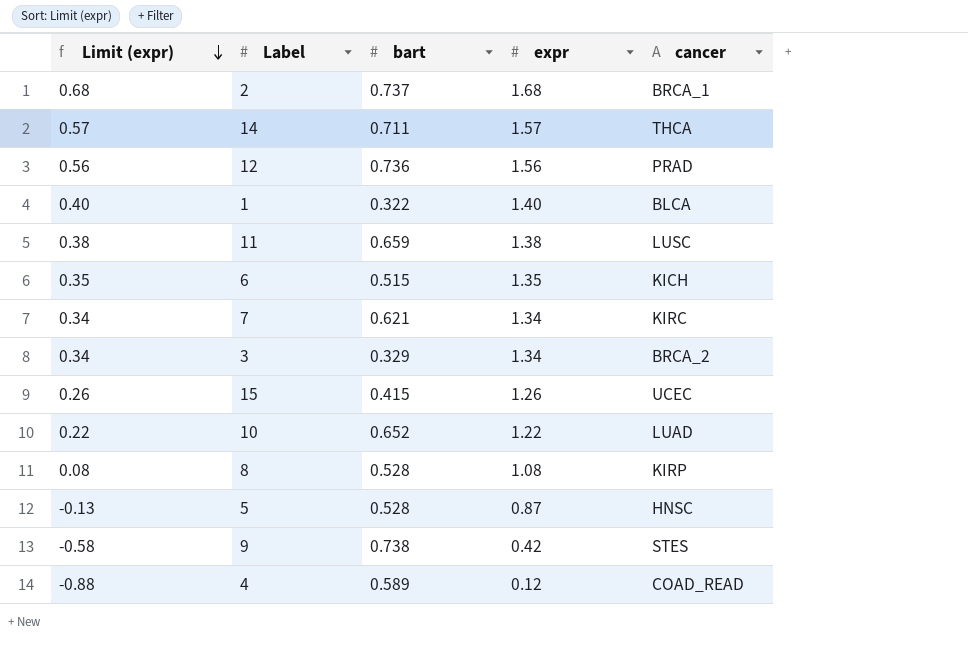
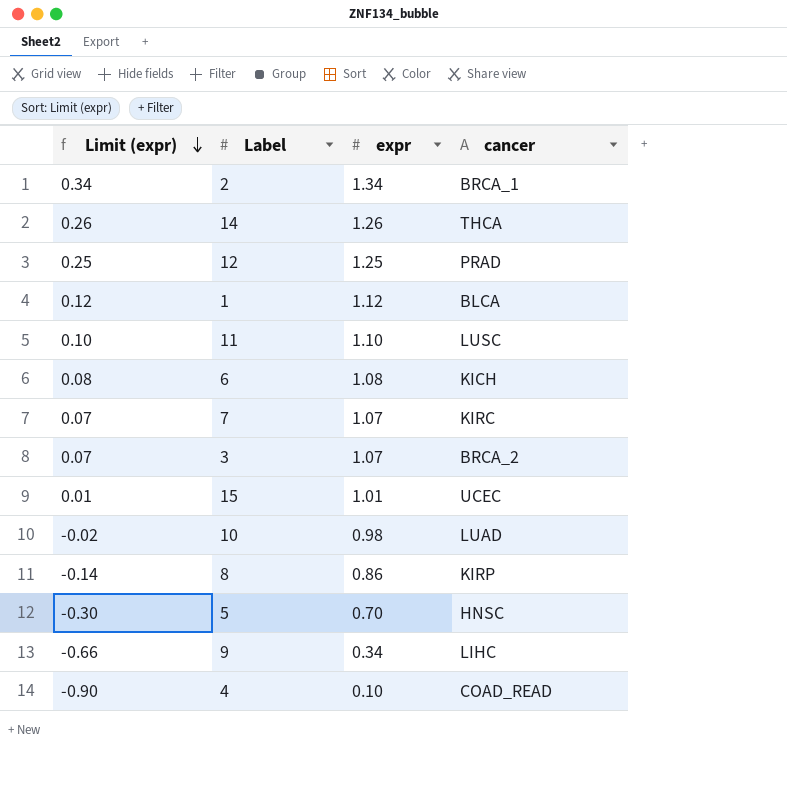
column bart | position: 3 -> none
2 | Limit (expr): 0.68 -> 0.34
2 | expr: 1.68 -> 1.34
14 | Limit (expr): 0.57 -> 0.26
14 | expr: 1.57 -> 1.26
12 | Limit (expr): 0.56 -> 0.25
12 | expr: 1.56 -> 1.25
1 | Limit (expr): 0.40 -> 0.12
1 | expr: 1.40 -> 1.12
11 | Limit (expr): 0.38 -> 0.10
11 | expr: 1.38 -> 1.10
6 | Limit (expr): 0.35 -> 0.08
6 | expr: 1.35 -> 1.08
7 | Limit (expr): 0.34 -> 0.07
7 | expr: 1.34 -> 1.07
3 | Limit (expr): 0.34 -> 0.07
3 | expr: 1.34 -> 1.07
15 | Limit (expr): 0.26 -> 0.01
15 | expr: 1.26 -> 1.01
10 | Limit (expr): 0.22 -> -0.02
10 | expr: 1.22 -> 0.98
8 | Limit (expr): 0.08 -> -0.14
8 | expr: 1.08 -> 0.86
5 | Limit (expr): -0.13 -> -0.30
5 | expr: 0.87 -> 0.70
9 | Limit (expr): -0.58 -> -0.66
9 | expr: 0.42 -> 0.34
9 | cancer: STES -> LIHC
4 | Limit (expr): -0.88 -> -0.90
4 | expr: 0.12 -> 0.10

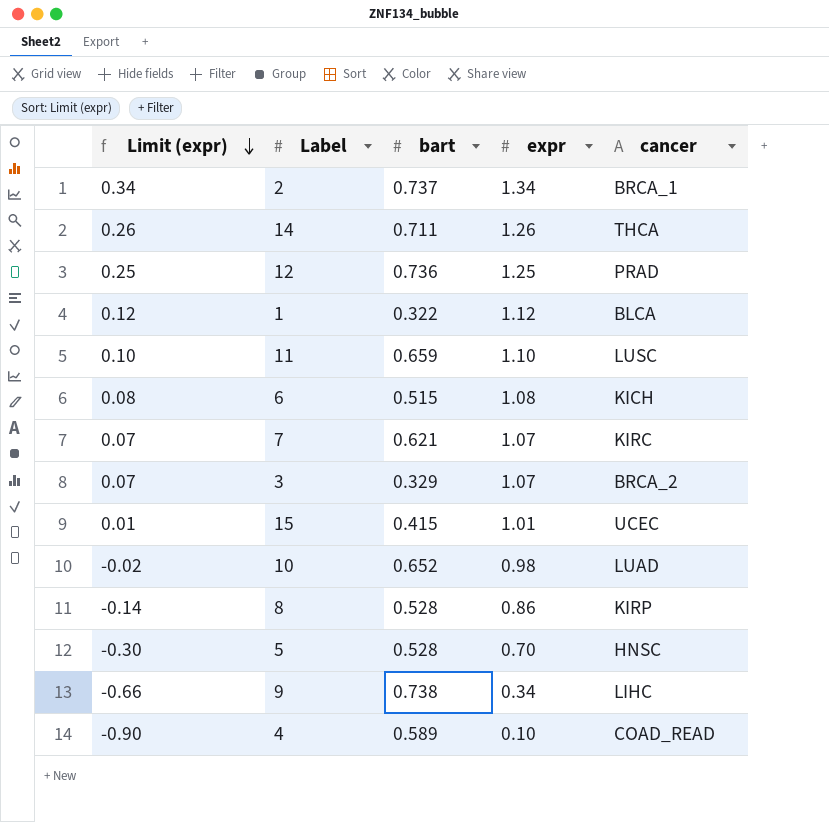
column bart | position: none -> 3

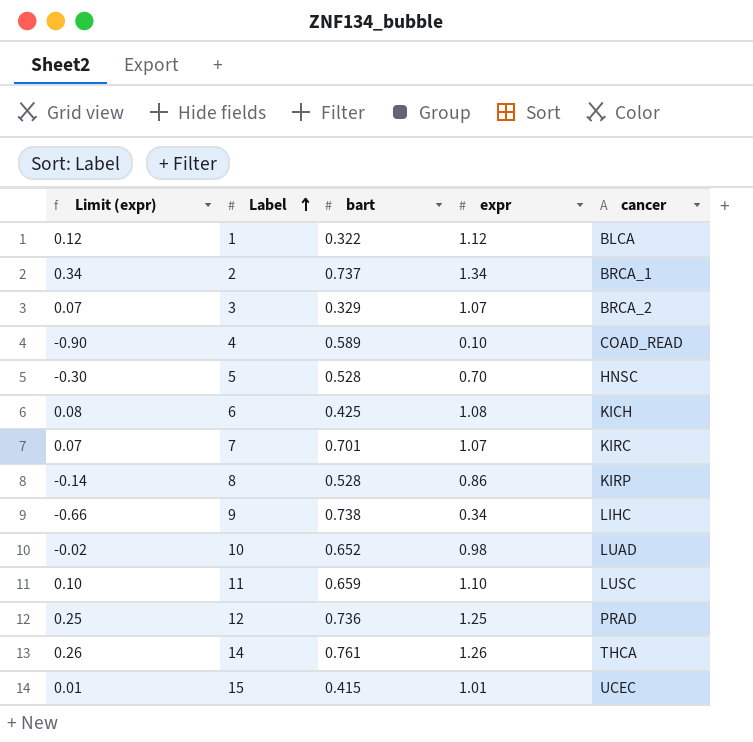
row order: Limit (expr) descending -> Label ascending
6 | bart: 0.515 -> 0.425
7 | bart: 0.621 -> 0.701
14 | bart: 0.711 -> 0.761

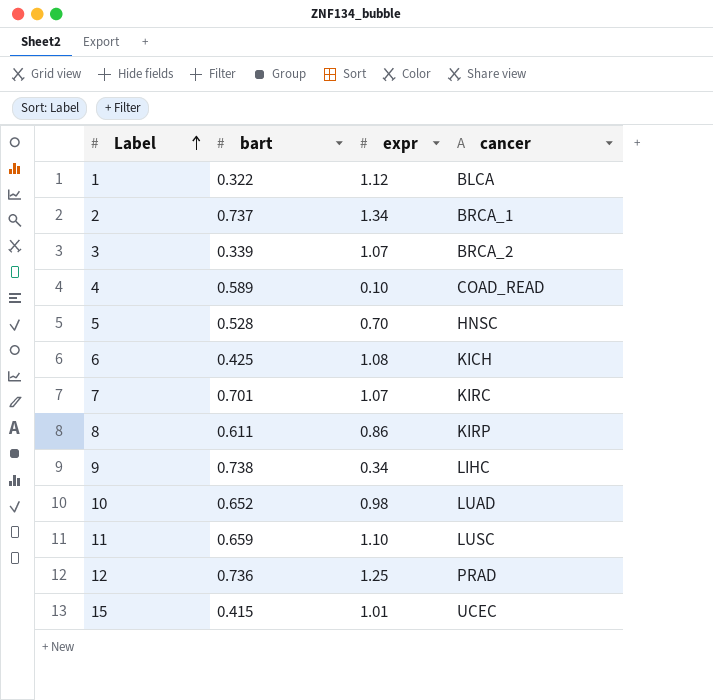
column Limit (expr) | formula: [expr] - 1 -> none
row 14: 0.26 | 0.761 | 1.26 | THCA -> none
3 | bart: 0.329 -> 0.339
8 | bart: 0.528 -> 0.611

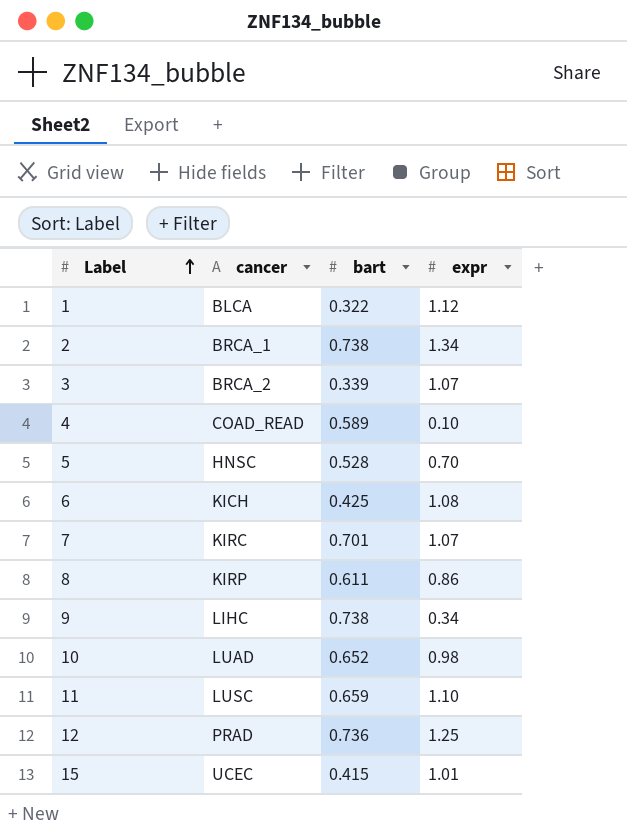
column cancer | position: 4 -> 2
2 | bart: 0.737 -> 0.738

